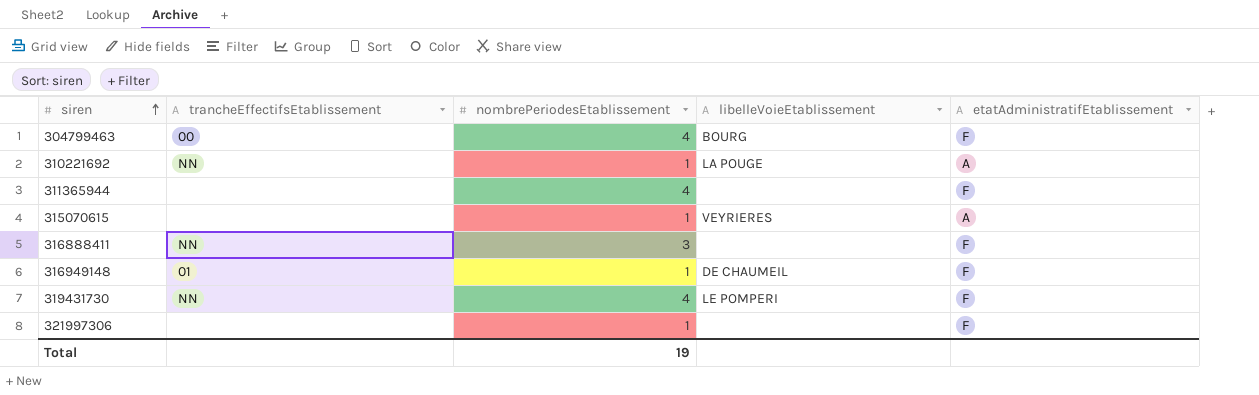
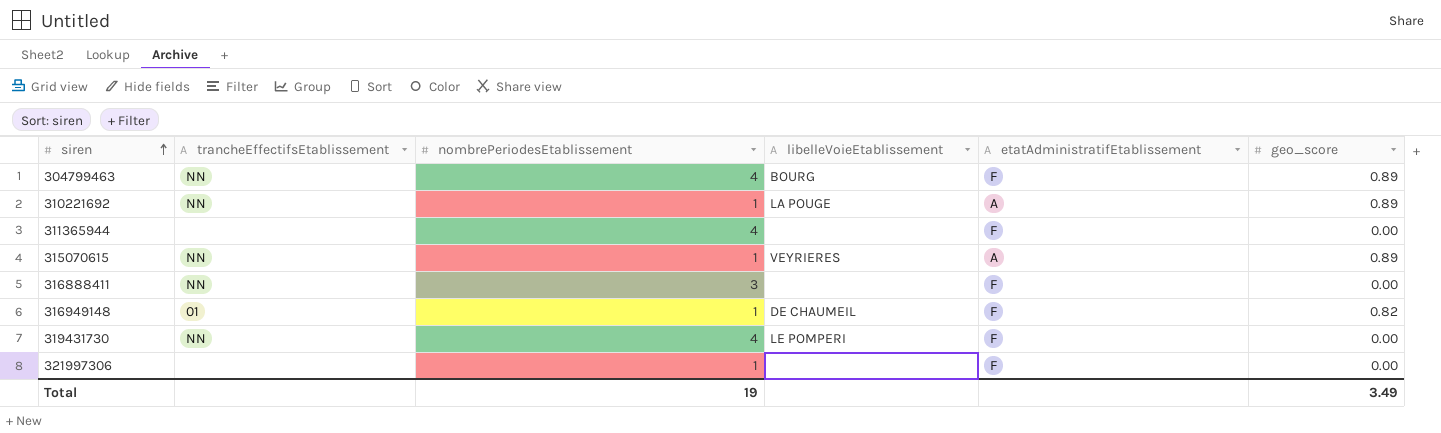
column geo_score | position: none -> 6
304799463 | trancheEffectifsEtablissement: 00 -> NN
315070615 | trancheEffectifsEtablissement: none -> NN

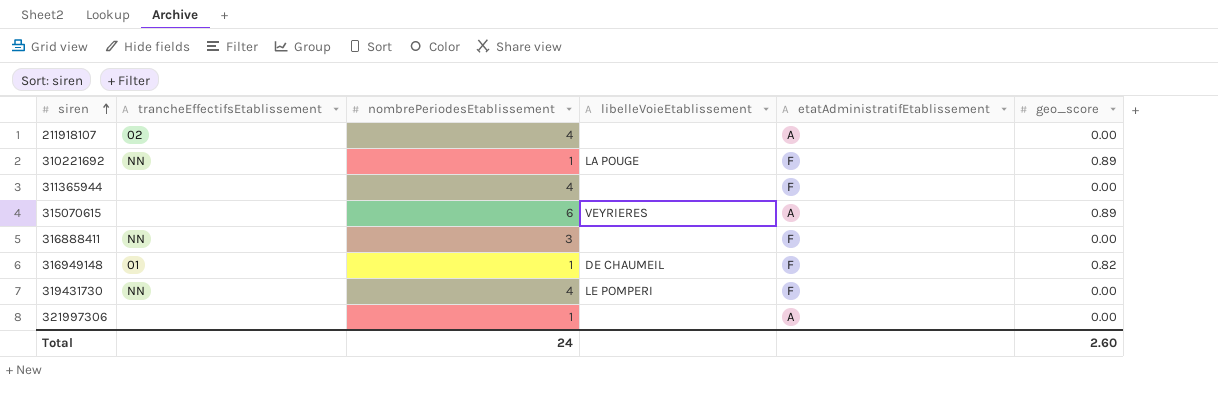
row 304799463: NN | 4 | BOURG | F | 0.89 -> none
row 211918107: none -> 02 | 4 | none | A | 0.00
310221692 | etatAdministratifEtablissement: A -> F
315070615 | trancheEffectifsEtablissement: NN -> none
315070615 | nombrePeriodesEtablissement: 1 -> 6
321997306 | etatAdministratifEtablissement: F -> A
Total | nombrePeriodesEtablissement: 19 -> 24
Total | geo_score: 3.49 -> 2.60

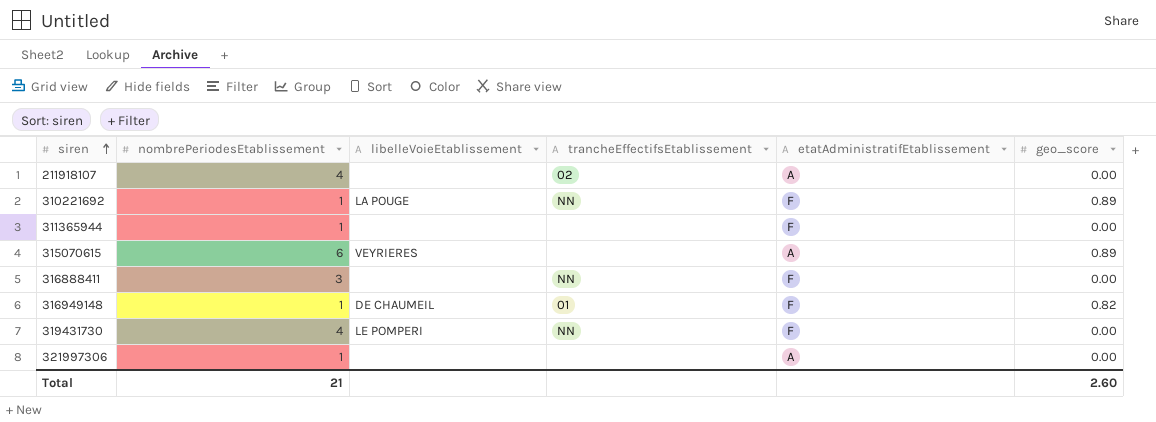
column trancheEffectifsEtablissement | position: 2 -> 4
311365944 | nombrePeriodesEtablissement: 4 -> 1
Total | nombrePeriodesEtablissement: 24 -> 21

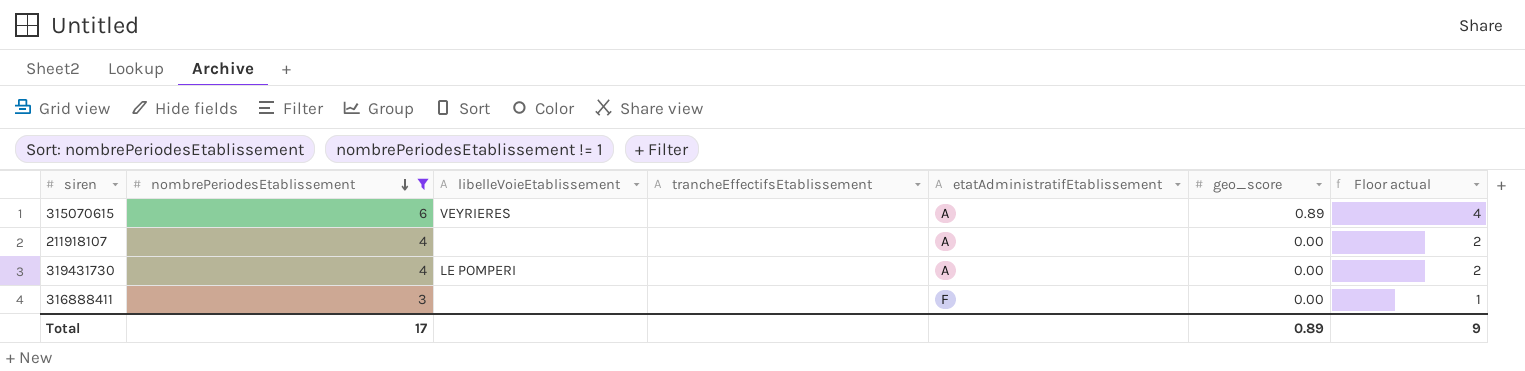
filter: none -> nombrePeriodesEtablissement != 1
row order: siren ascending -> nombrePeriodesEtablissement descending
column Floor actual | formula: none -> [nombrePeriodesEtablissement] - 2
211918107 | trancheEffectifsEtablissement: 02 -> none
319431730 | trancheEffectifsEtablissement: NN -> none
319431730 | etatAdministratifEtablissement: F -> A
316888411 | trancheEffectifsEtablissement: NN -> none
Total | nombrePeriodesEtablissement: 21 -> 17
Total | geo_score: 2.60 -> 0.89

